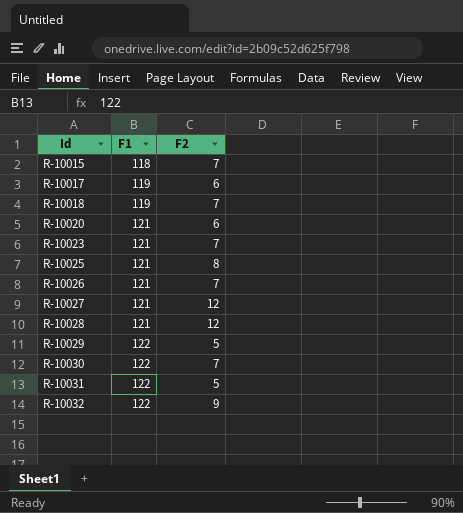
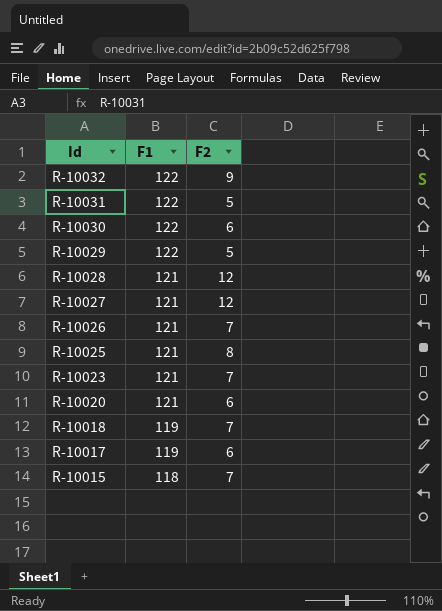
row order: Id ascending -> Id descending
R-10030 | F2: 7 -> 6

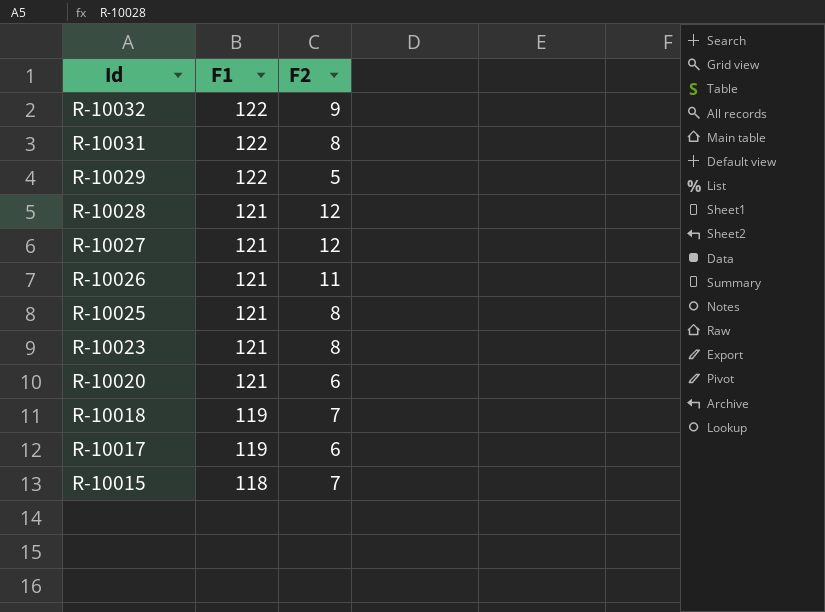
row R-10030: 122 | 6 -> none
R-10031 | F2: 5 -> 8
R-10026 | F2: 7 -> 11
R-10023 | F2: 7 -> 8

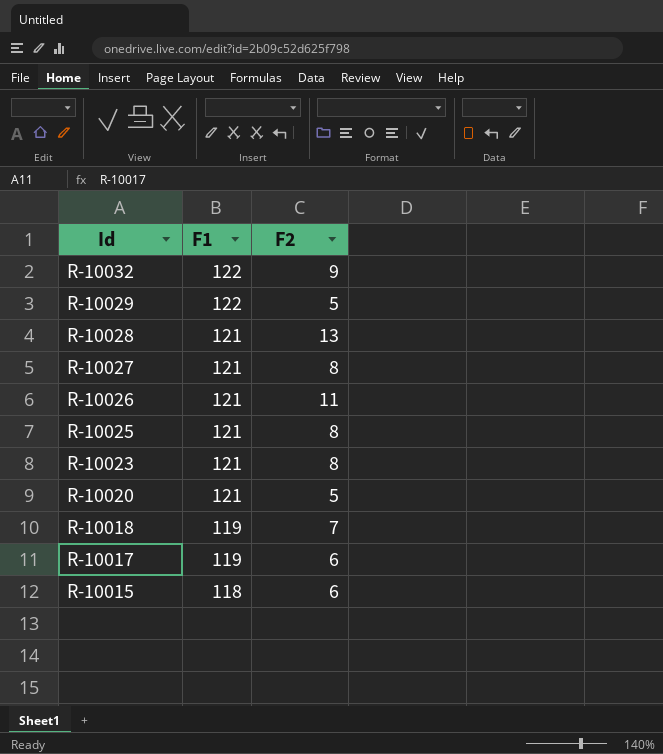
row R-10031: 122 | 8 -> none
R-10028 | F2: 12 -> 13
R-10027 | F2: 12 -> 8
R-10020 | F2: 6 -> 5
R-10015 | F2: 7 -> 6

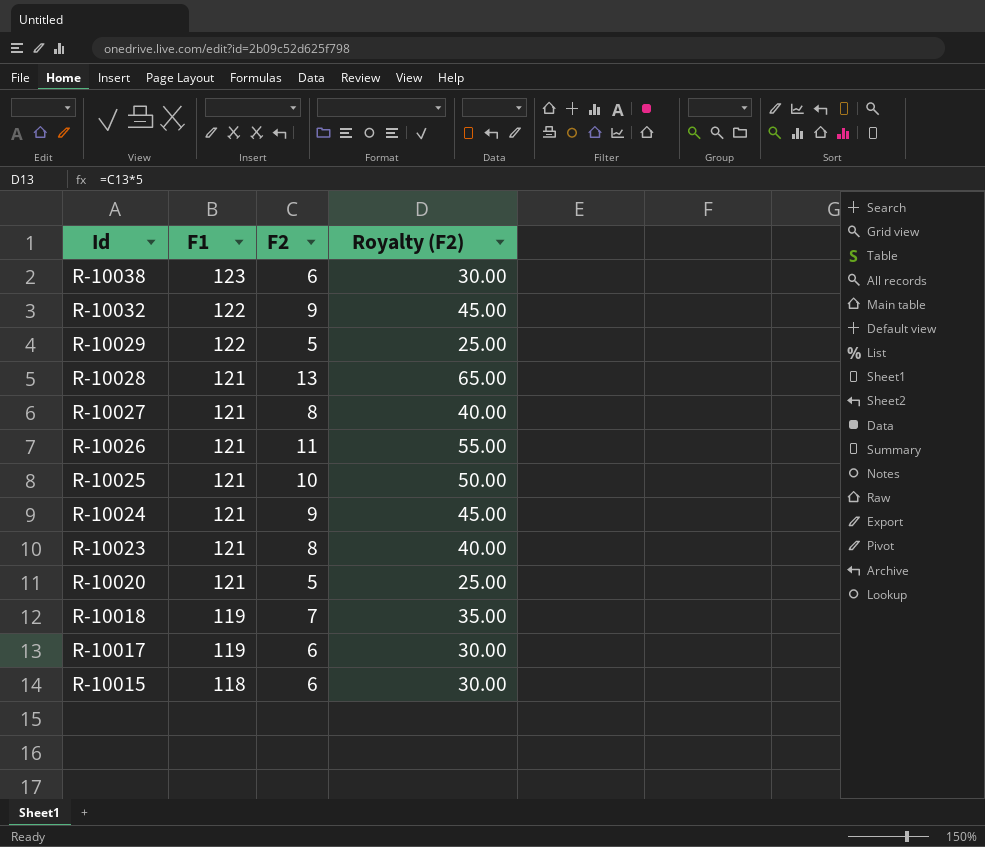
column Royalty (F2) | formula: none -> [F2] * 5
row R-10038: none -> 123 | 6 | 30.00
R-10025 | F2: 8 -> 10
row R-10024: none -> 121 | 9 | 45.00

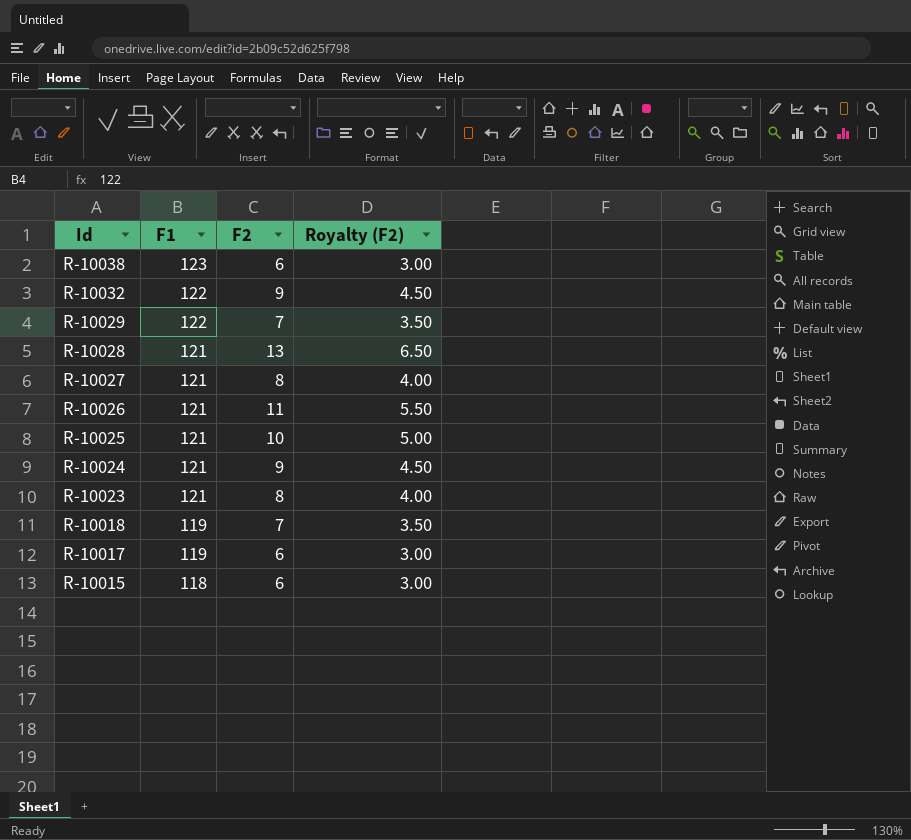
column Royalty (F2) | formula: [F2] * 5 -> [F2] * 0.5
row R-10020: 121 | 5 | 25.00 -> none
R-10029 | F2: 5 -> 7

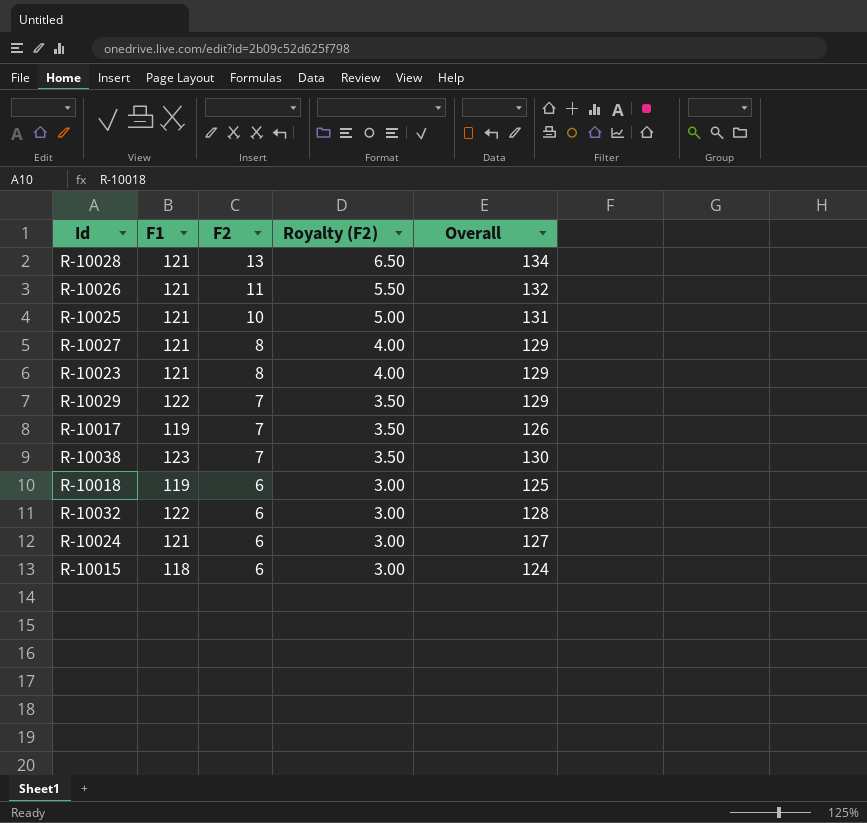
row order: Id descending -> F2 descending
column Overall | formula: none -> [F1] + [F2]
R-10017 | F2: 6 -> 7
R-10017 | Royalty (F2): 3.00 -> 3.50
R-10038 | F2: 6 -> 7
R-10038 | Royalty (F2): 3.00 -> 3.50
R-10018 | F2: 7 -> 6
R-10018 | Royalty (F2): 3.50 -> 3.00
R-10032 | F2: 9 -> 6
R-10032 | Royalty (F2): 4.50 -> 3.00
R-10024 | F2: 9 -> 6
R-10024 | Royalty (F2): 4.50 -> 3.00

